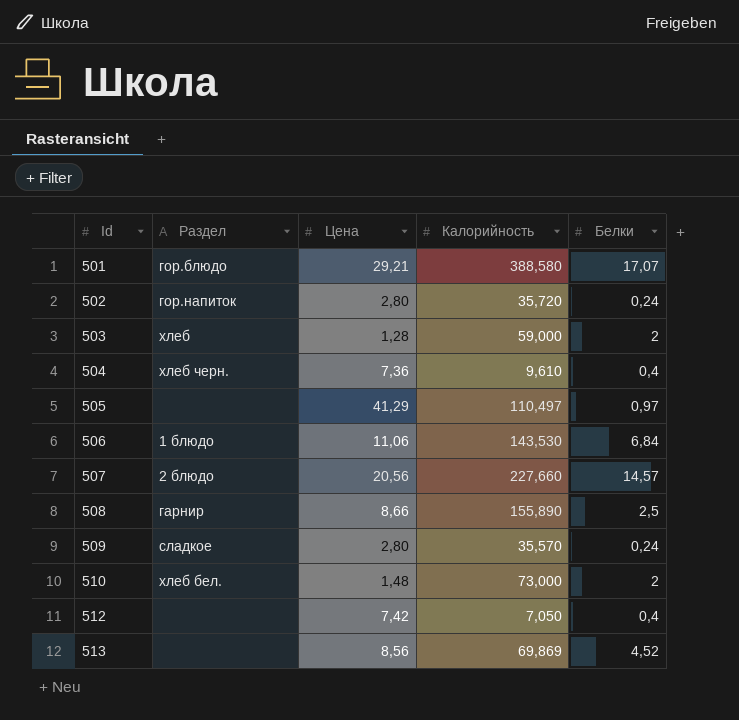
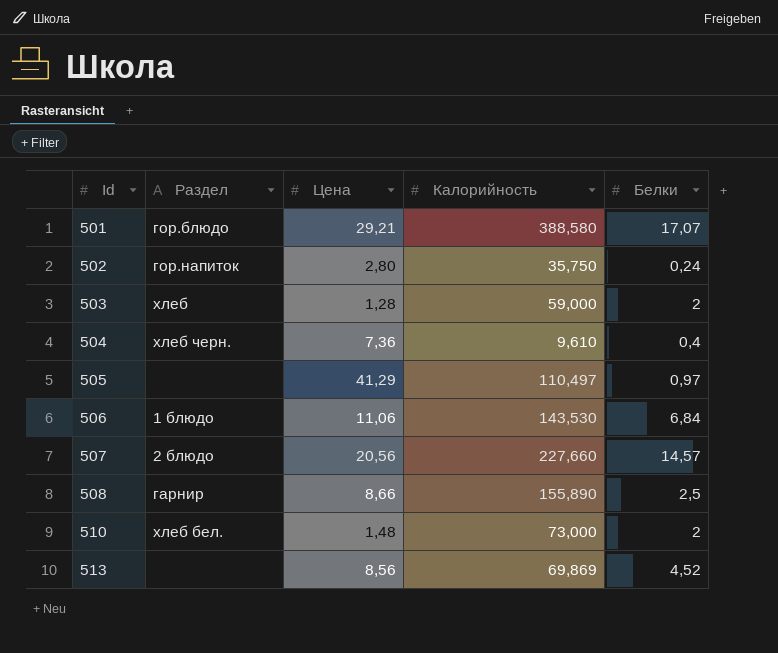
row 509: сладкое | 2,80 | 35,570 | 0,24 -> none
row 512: none | 7,42 | 7,050 | 0,4 -> none
502 | Калорийность: 35,720 -> 35,750

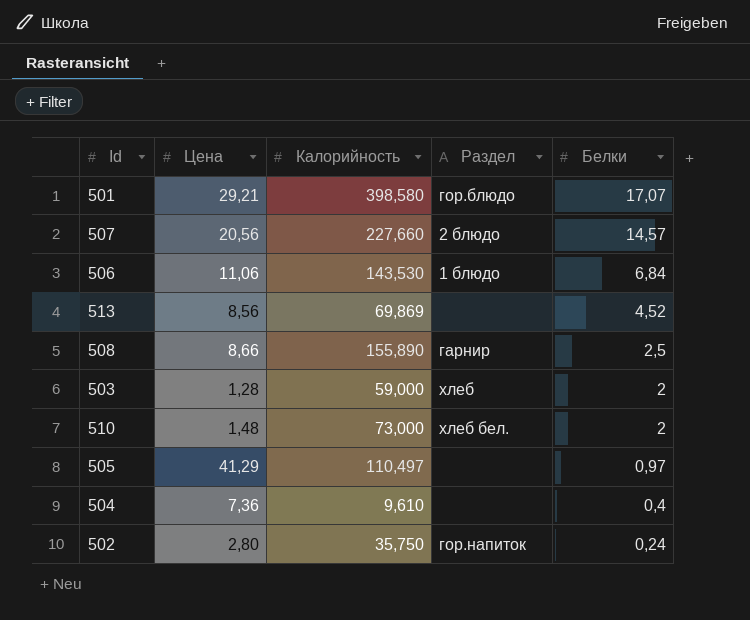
row order: Id ascending -> Белки descending
column Раздел | position: 2 -> 4
501 | Калорийность: 388,580 -> 398,580
504 | Раздел: хлеб черн. -> none

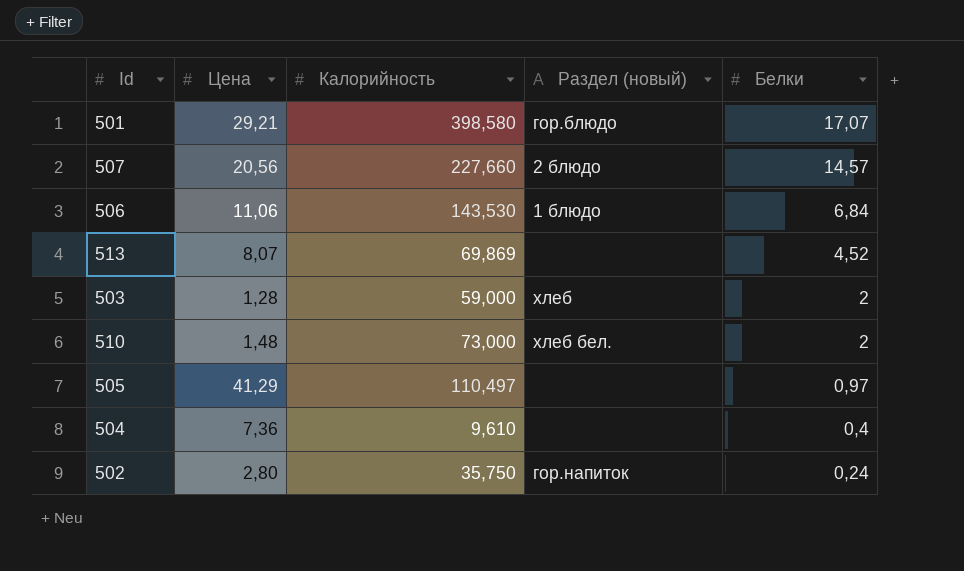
column name: Раздел -> Раздел (новый)
row 508: 8,66 | 155,890 | гарнир | 2,5 -> none
513 | Цена: 8,56 -> 8,07

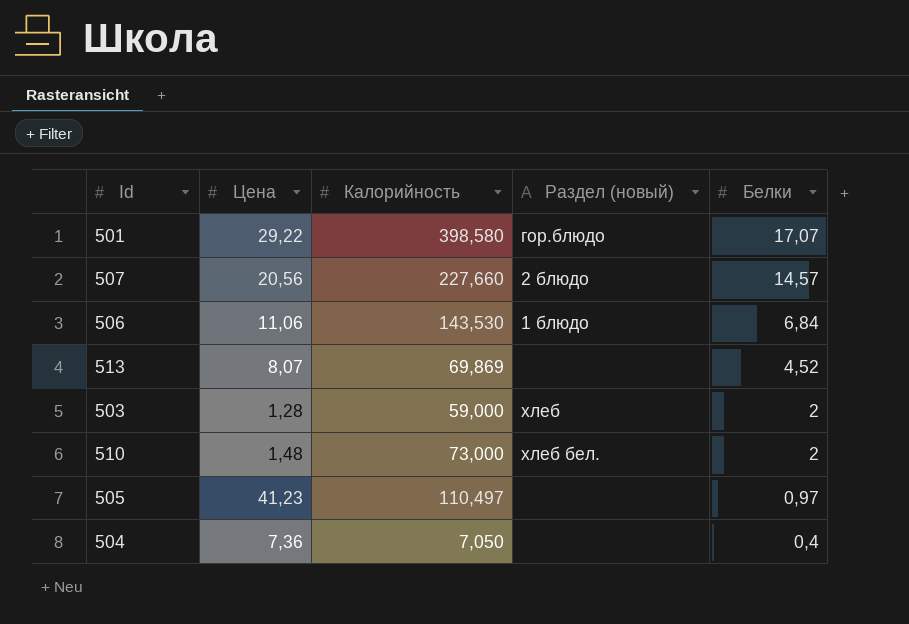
row 502: 2,80 | 35,750 | гор.напиток | 0,24 -> none
501 | Цена: 29,21 -> 29,22
505 | Цена: 41,29 -> 41,23
504 | Калорийность: 9,610 -> 7,050

